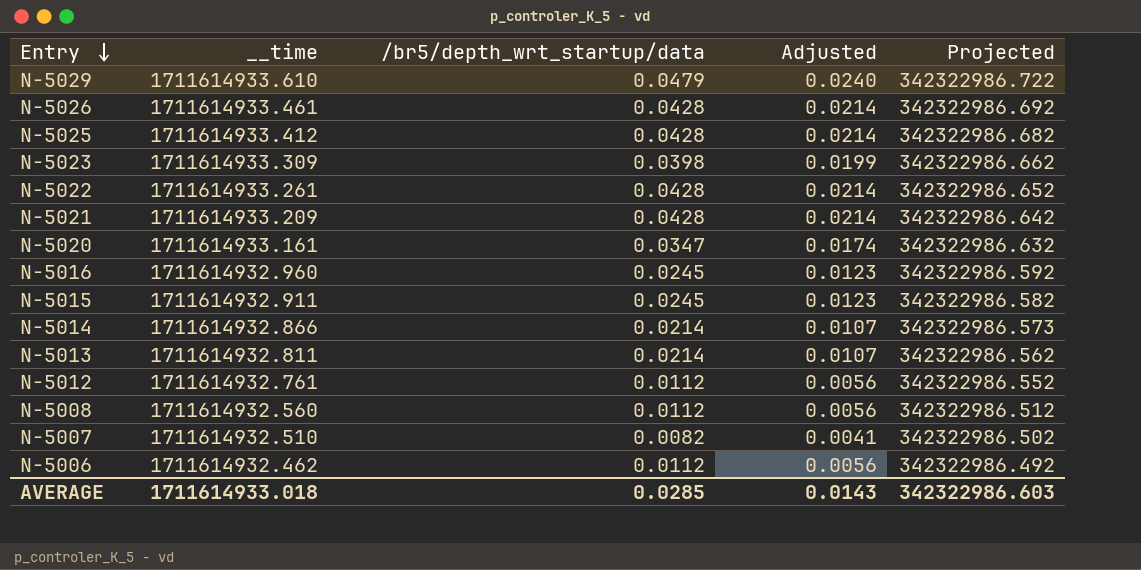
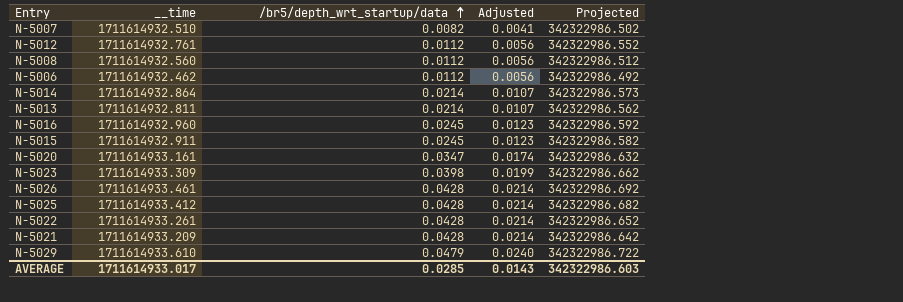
row order: Entry descending -> /br5/depth_wrt_startup/data ascending
N-5014 | __time: 1711614932.866 -> 1711614932.864
AVERAGE | __time: 1711614933.018 -> 1711614933.017

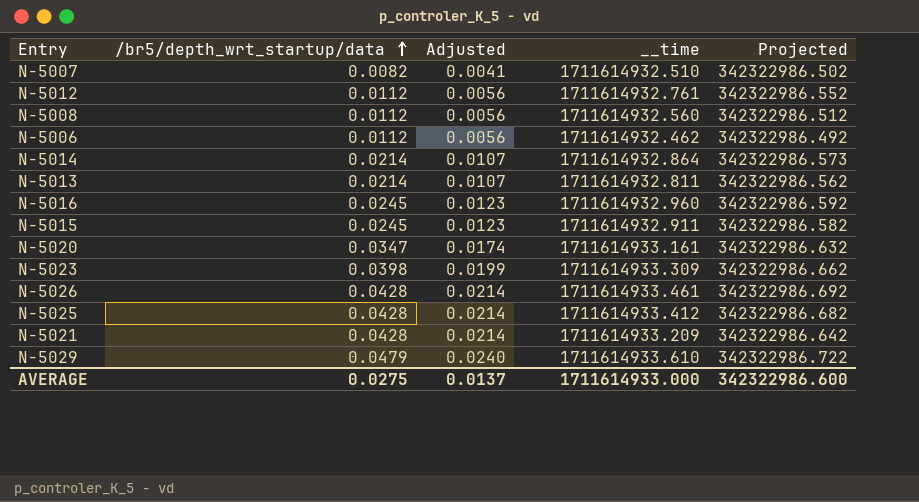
column __time | position: 2 -> 4
row N-5022: 1711614933.261 | 0.0428 | 0.0214 | 342322986.652 -> none
AVERAGE | /br5/depth_wrt_startup/data: 0.0285 -> 0.0275
AVERAGE | Adjusted: 0.0143 -> 0.0137
AVERAGE | __time: 1711614933.017 -> 1711614933.000
AVERAGE | Projected: 342322986.603 -> 342322986.600

